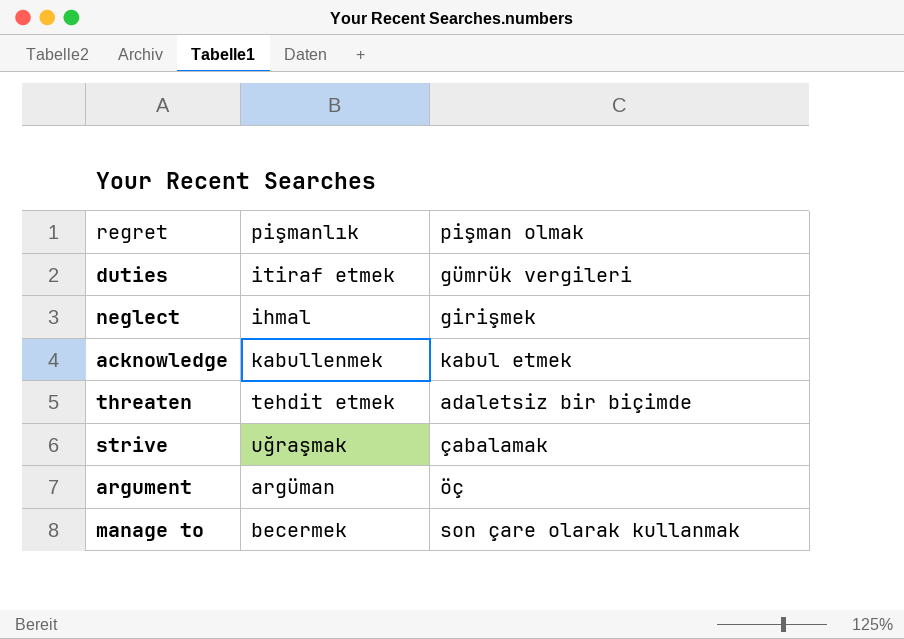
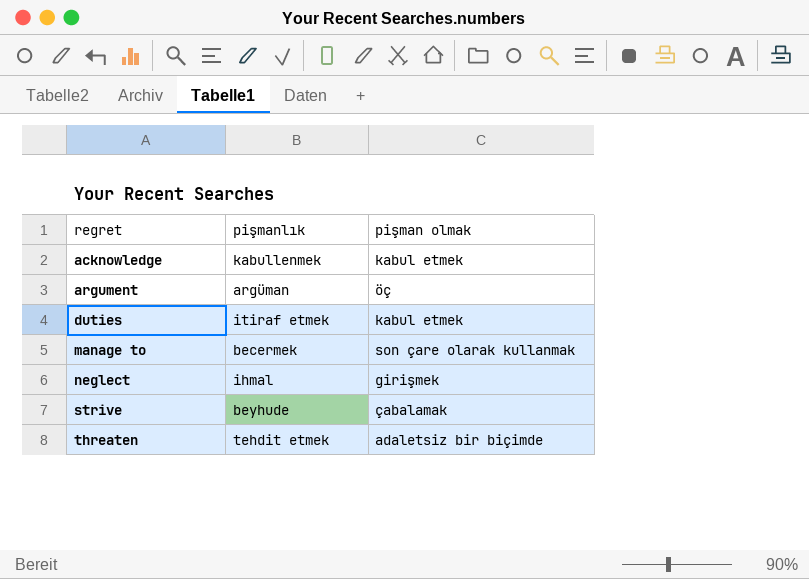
row order: none -> regret ascending
duties | pişman olmak: gümrük vergileri -> kabul etmek
strive | pişmanlık: uğraşmak -> beyhude

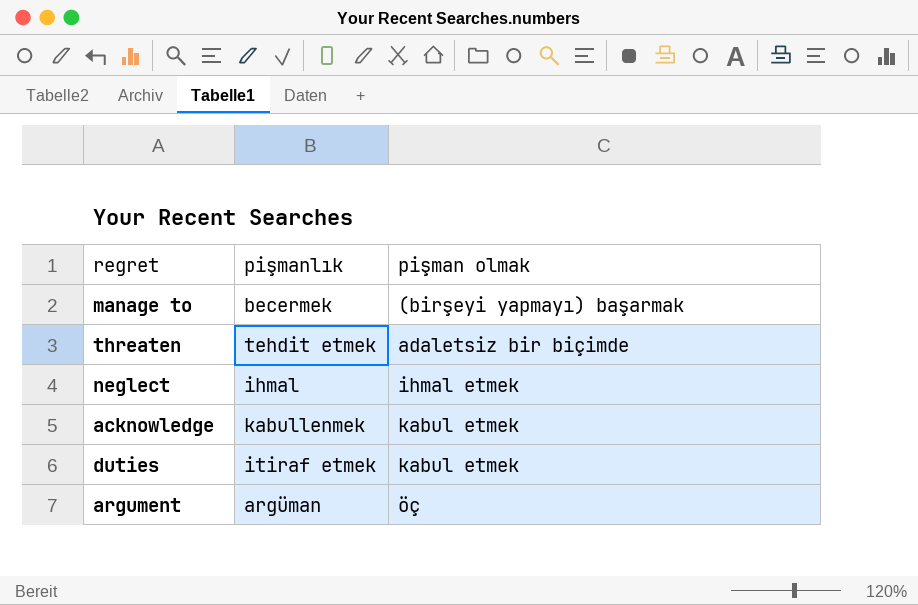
row order: regret ascending -> pişman olmak ascending
row strive: beyhude | çabalamak -> none
manage to | pişman olmak: son çare olarak kullanmak -> (birşeyi yapmayı) başarmak
neglect | pişman olmak: girişmek -> ihmal etmek

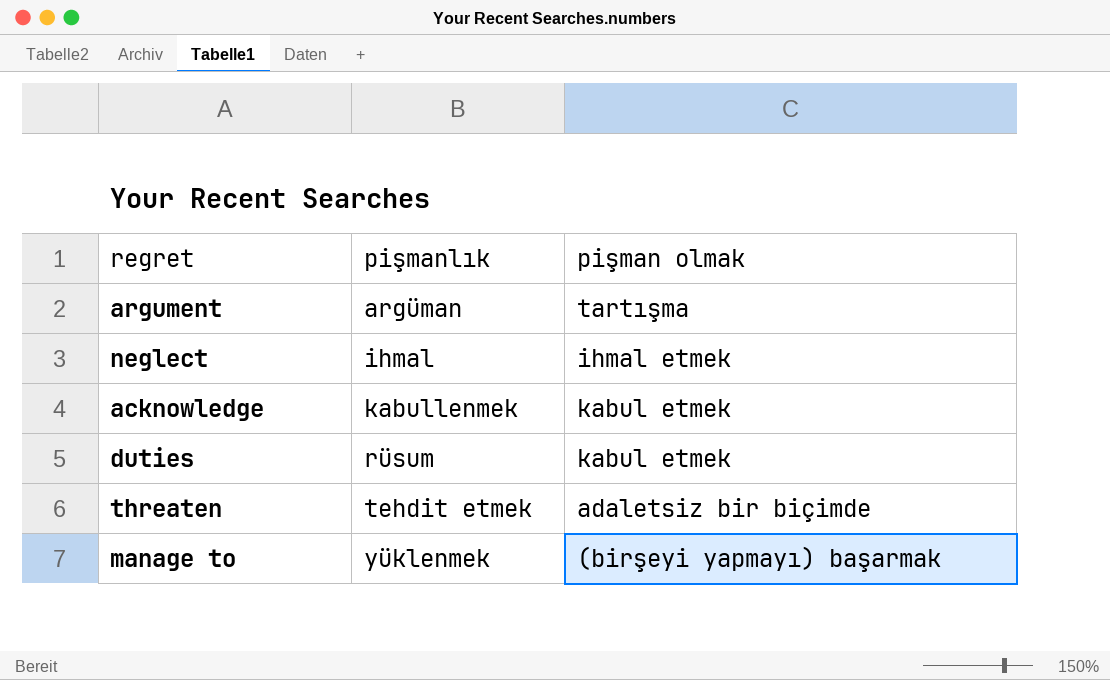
row order: pişman olmak ascending -> pişmanlık ascending
argument | pişman olmak: öç -> tartışma
duties | pişmanlık: itiraf etmek -> rüsum
manage to | pişmanlık: becermek -> yüklenmek

